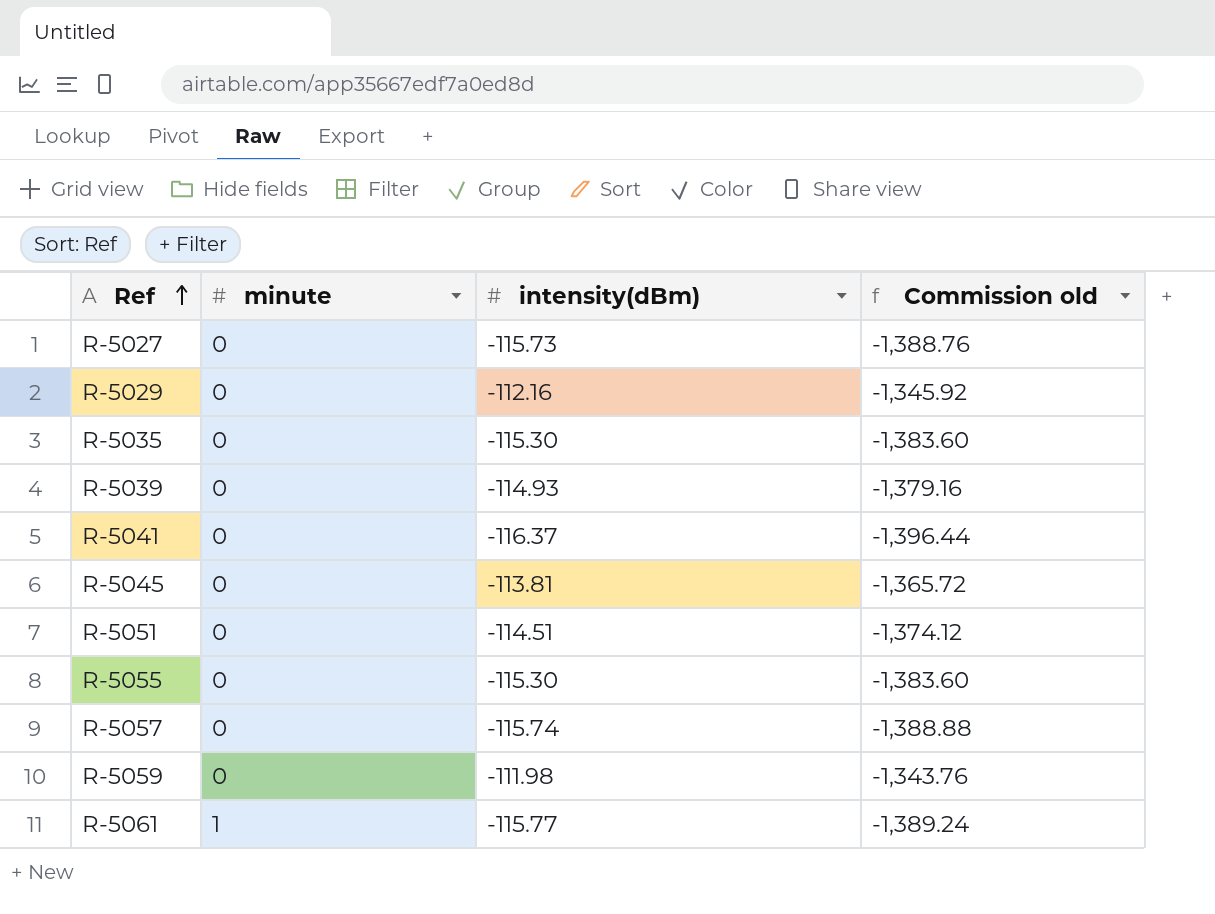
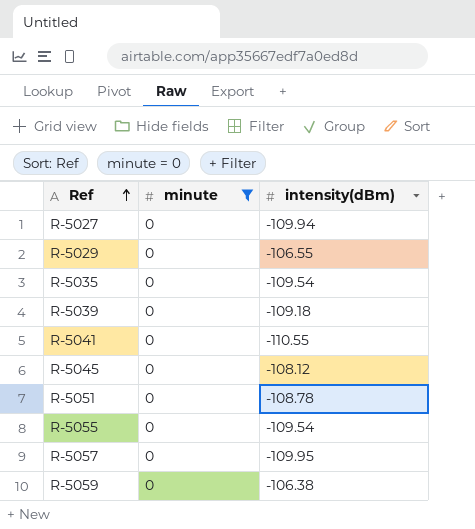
filter: none -> minute = 0
column Commission old | formula: [intensity(dBm)] * 12 -> none
R-5027 | intensity(dBm): -115.73 -> -109.94
R-5029 | intensity(dBm): -112.16 -> -106.55
R-5035 | intensity(dBm): -115.30 -> -109.54
R-5039 | intensity(dBm): -114.93 -> -109.18
R-5041 | intensity(dBm): -116.37 -> -110.55
R-5045 | intensity(dBm): -113.81 -> -108.12
R-5051 | intensity(dBm): -114.51 -> -108.78
R-5055 | intensity(dBm): -115.30 -> -109.54
R-5057 | intensity(dBm): -115.74 -> -109.95
R-5059 | intensity(dBm): -111.98 -> -106.38

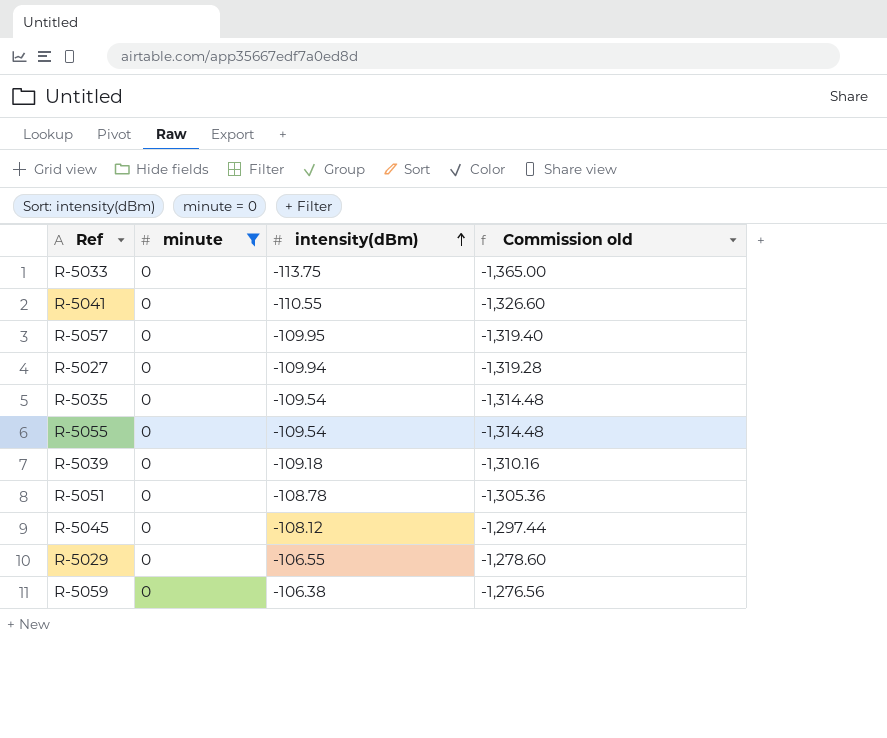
row order: Ref ascending -> intensity(dBm) ascending
column Commission old | formula: none -> [intensity(dBm)] * 12
row R-5033: none -> 0 | -113.75 | -1,365.00

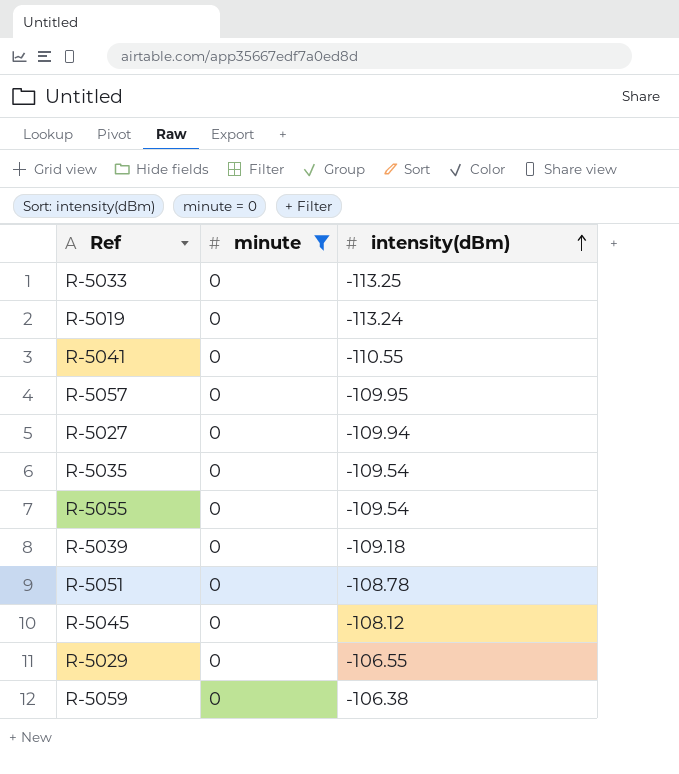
column Commission old | formula: [intensity(dBm)] * 12 -> none
R-5033 | intensity(dBm): -113.75 -> -113.25
row R-5019: none -> 0 | -113.24

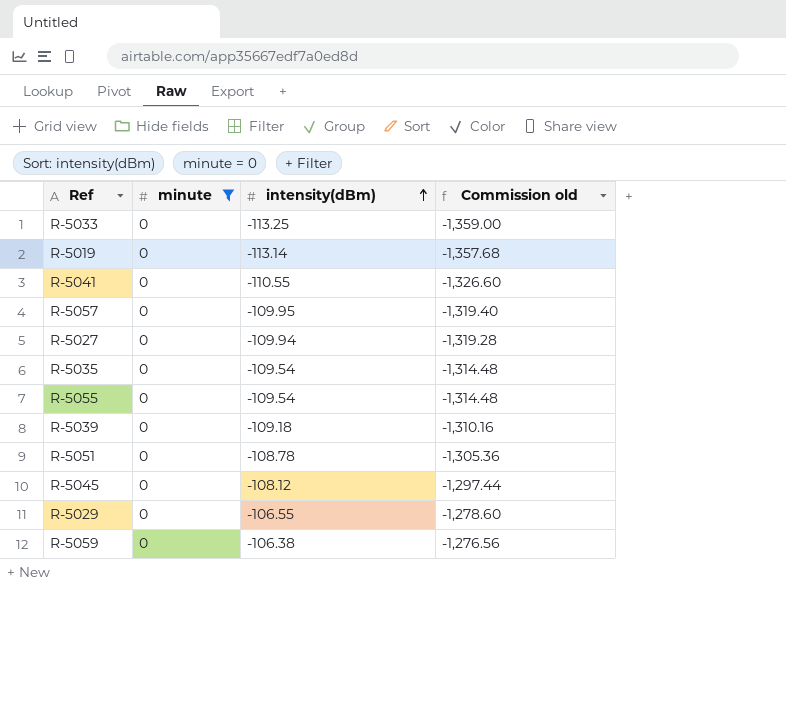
column Commission old | formula: none -> [intensity(dBm)] * 12
R-5019 | intensity(dBm): -113.24 -> -113.14

